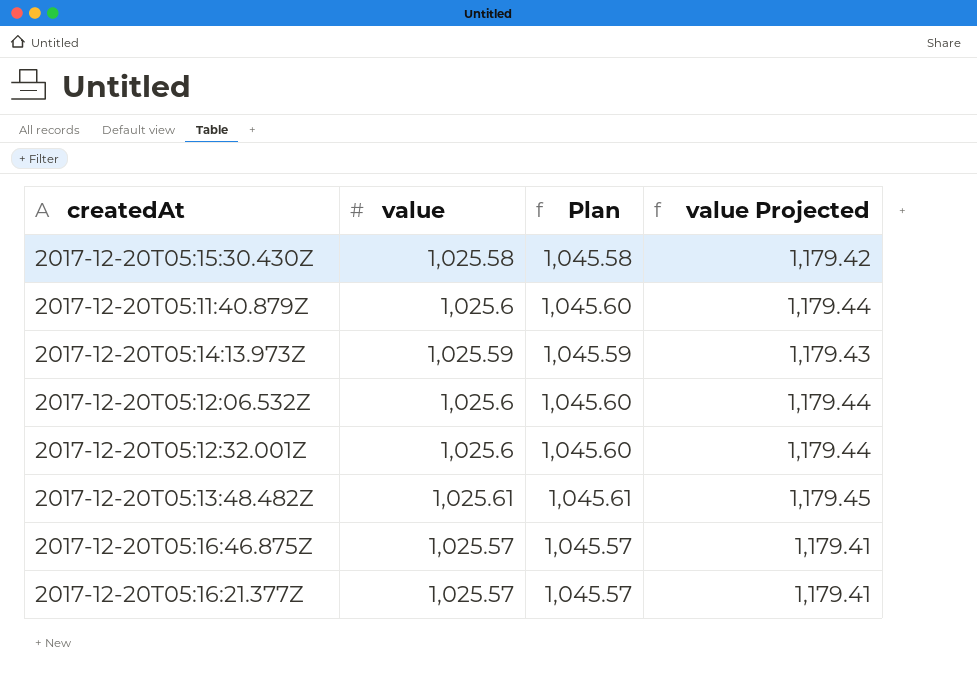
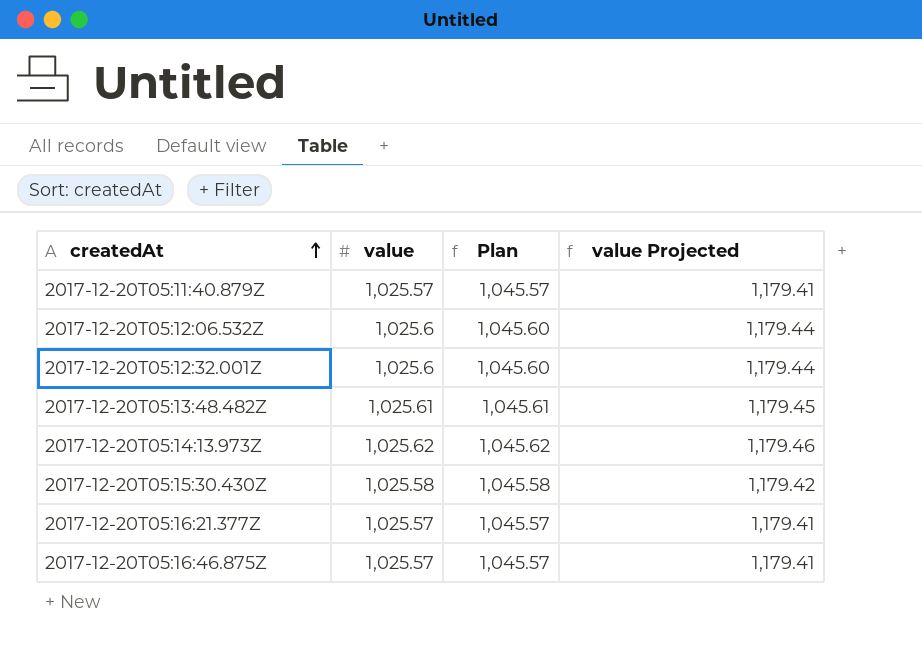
row order: none -> createdAt ascending
2017-12-20T05:11:40.879Z | value: 1,025.6 -> 1,025.57
2017-12-20T05:11:40.879Z | Plan: 1,045.60 -> 1,045.57
2017-12-20T05:11:40.879Z | value Projected: 1,179.44 -> 1,179.41
2017-12-20T05:14:13.973Z | value: 1,025.59 -> 1,025.62
2017-12-20T05:14:13.973Z | Plan: 1,045.59 -> 1,045.62
2017-12-20T05:14:13.973Z | value Projected: 1,179.43 -> 1,179.46

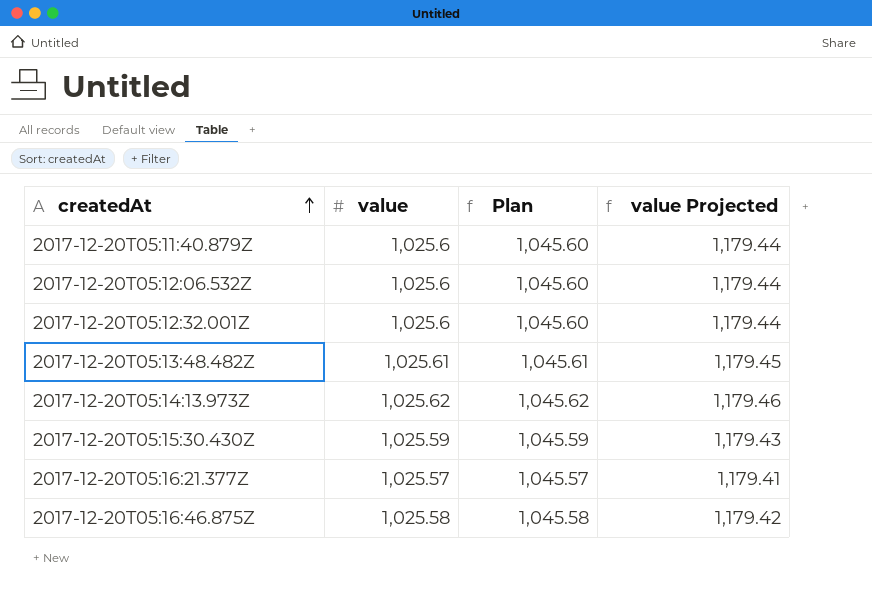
2017-12-20T05:11:40.879Z | value: 1,025.57 -> 1,025.6
2017-12-20T05:11:40.879Z | Plan: 1,045.57 -> 1,045.60
2017-12-20T05:11:40.879Z | value Projected: 1,179.41 -> 1,179.44
2017-12-20T05:15:30.430Z | value: 1,025.58 -> 1,025.59
2017-12-20T05:15:30.430Z | Plan: 1,045.58 -> 1,045.59
2017-12-20T05:15:30.430Z | value Projected: 1,179.42 -> 1,179.43
2017-12-20T05:16:46.875Z | value: 1,025.57 -> 1,025.58
2017-12-20T05:16:46.875Z | Plan: 1,045.57 -> 1,045.58
2017-12-20T05:16:46.875Z | value Projected: 1,179.41 -> 1,179.42

